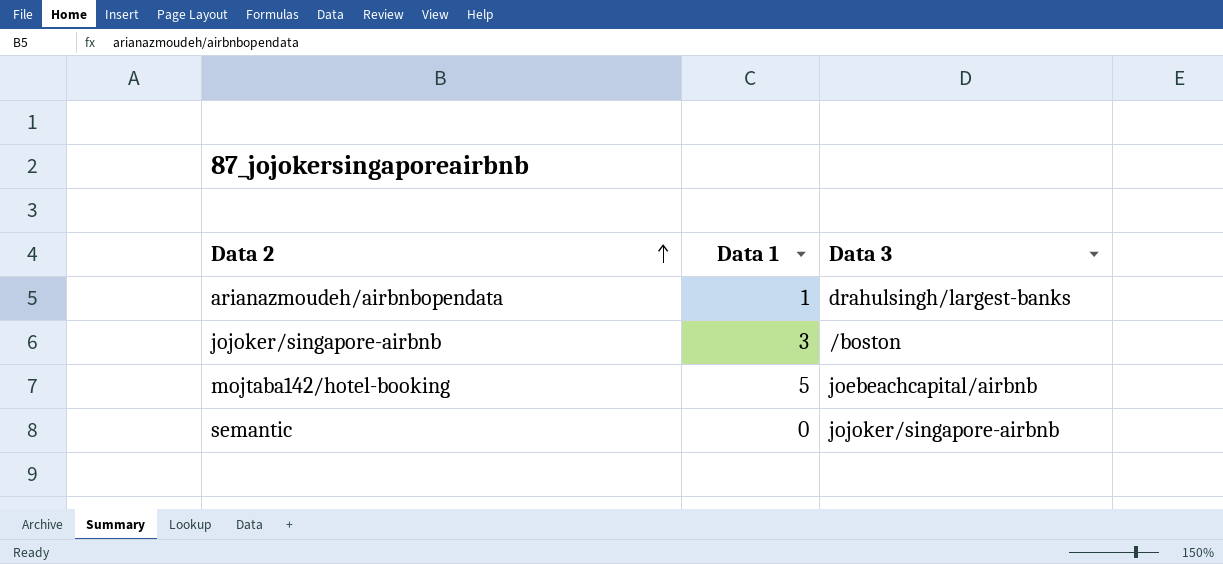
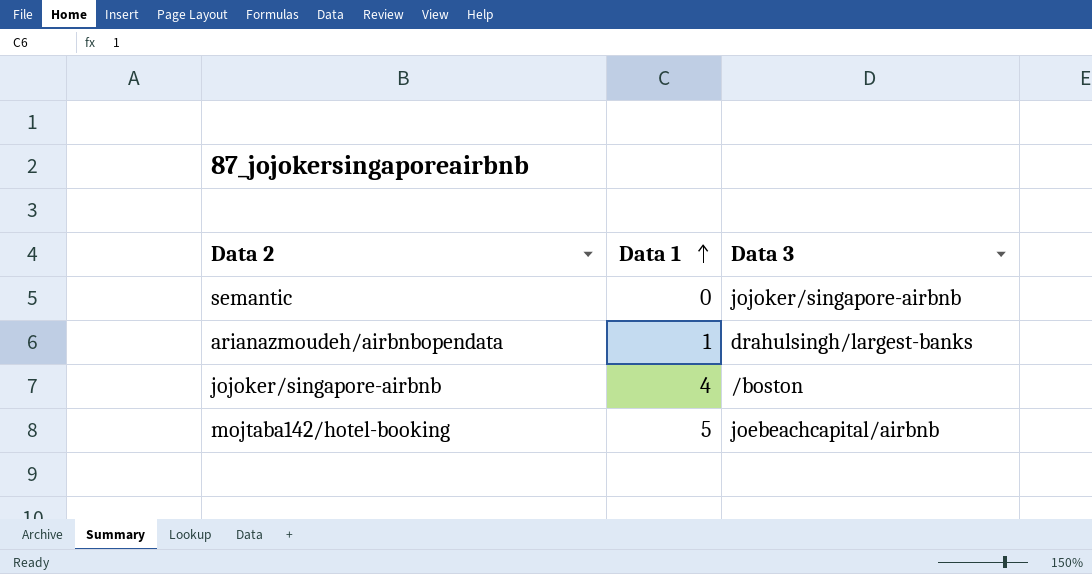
row order: Data 2 ascending -> Data 1 ascending
jojoker/singapore-airbnb | Data 1: 3 -> 4

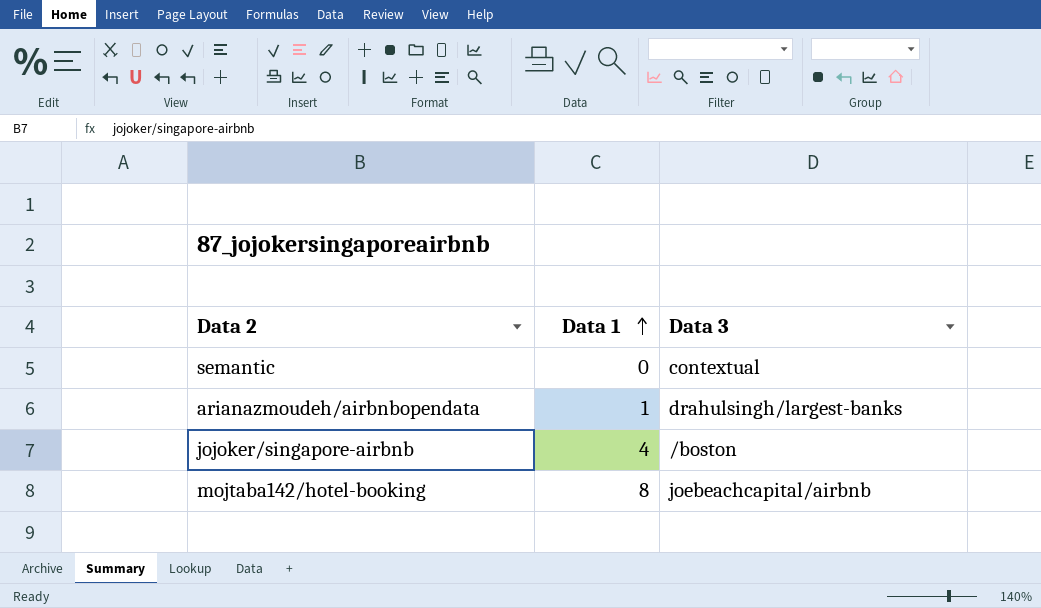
semantic | Data 3: jojoker/singapore-airbnb -> contextual
mojtaba142/hotel-booking | Data 1: 5 -> 8

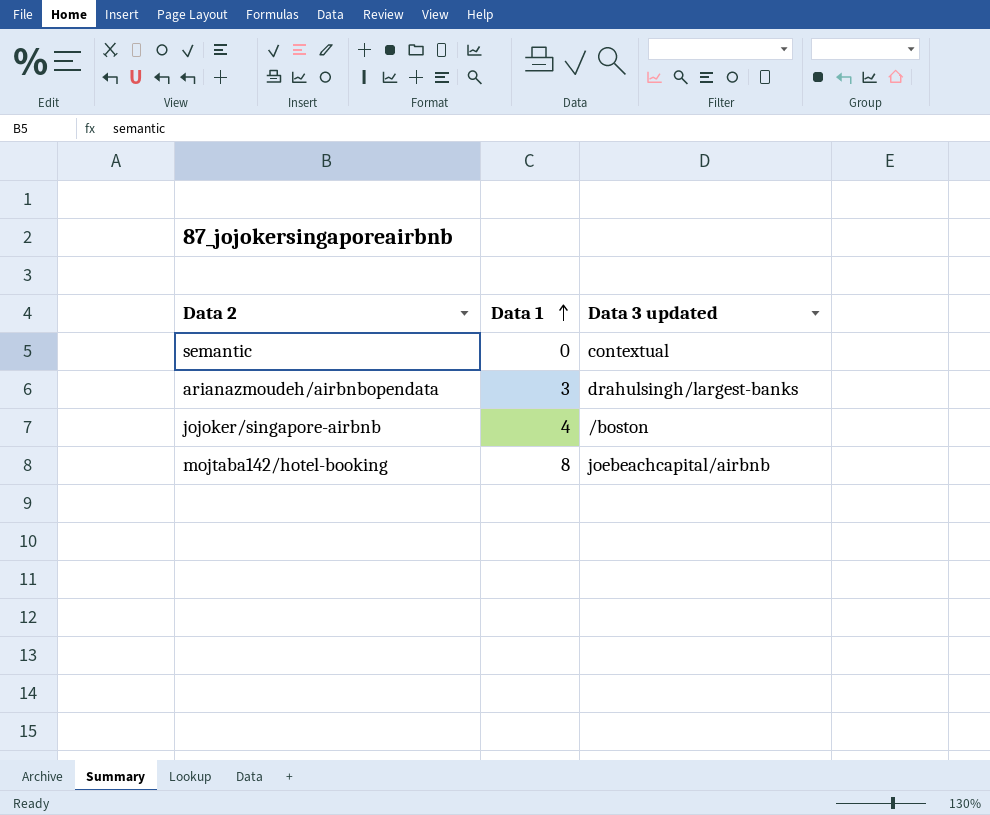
column name: Data 3 -> Data 3 updated
arianazmoudeh/airbnbopendata | Data 1: 1 -> 3

